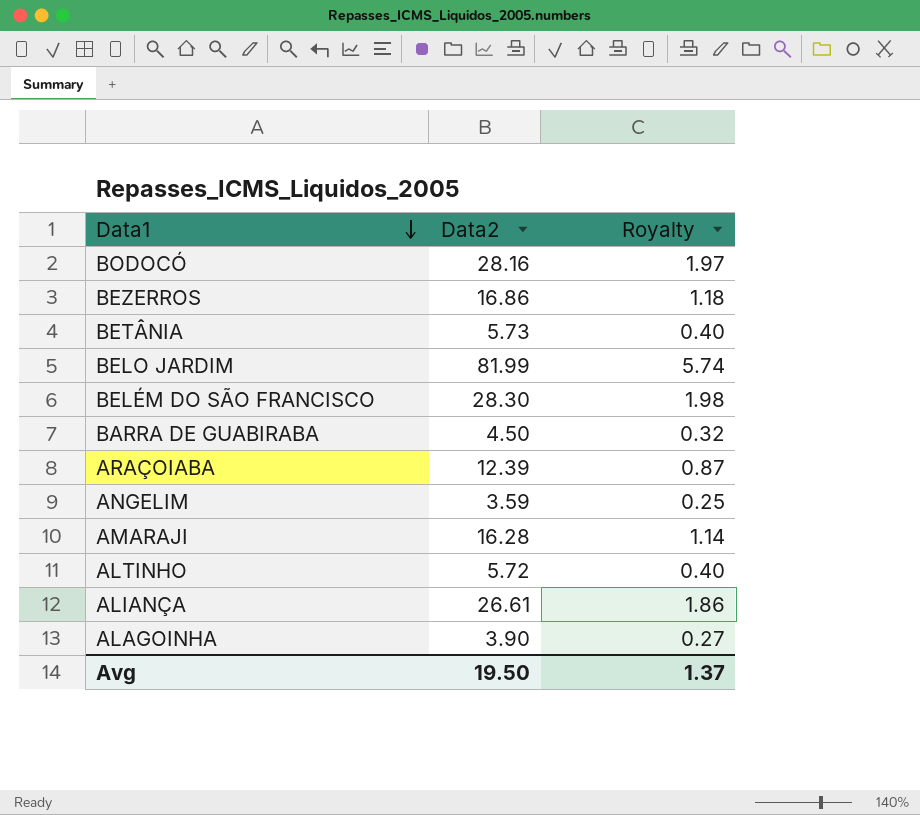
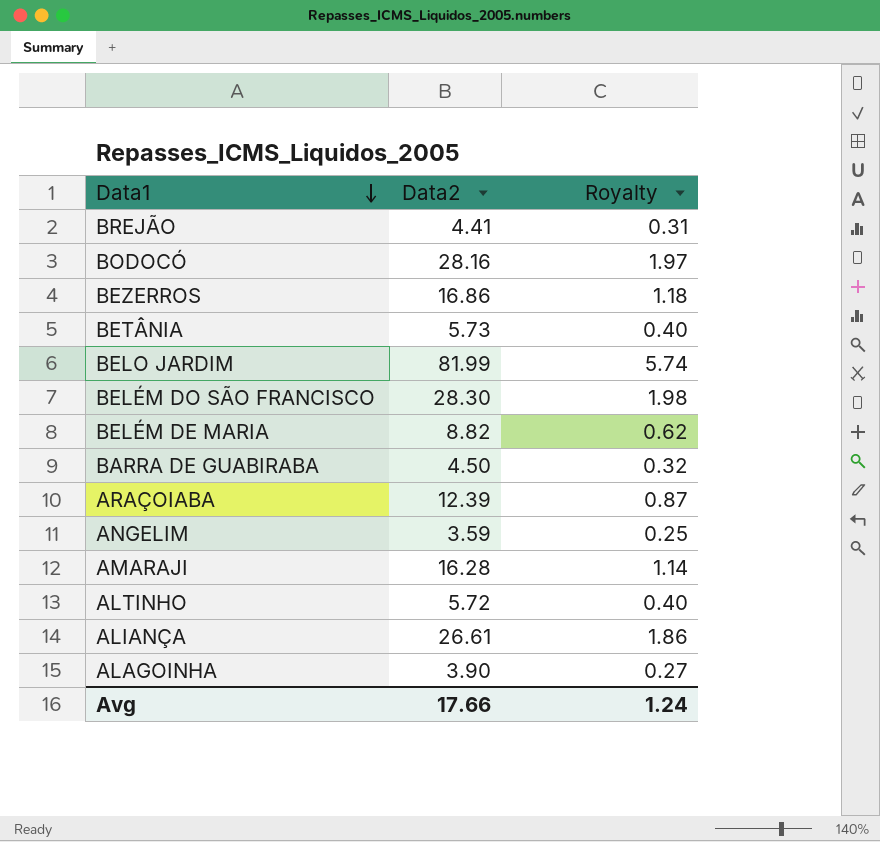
row BREJÃO: none -> 4.41 | 0.31
row BELÉM DE MARIA: none -> 8.82 | 0.62
Avg | Data2: 19.50 -> 17.66
Avg | Royalty: 1.37 -> 1.24

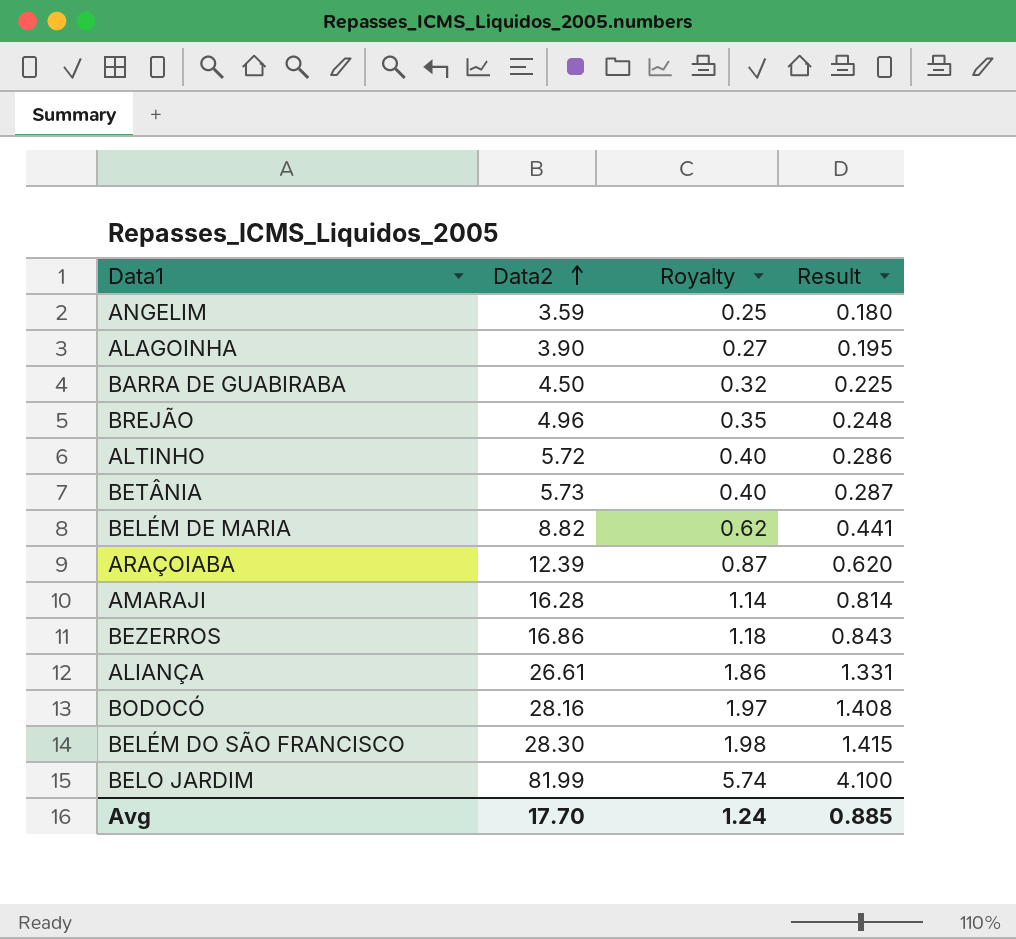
row order: Data1 descending -> Data2 ascending
column Result | formula: none -> [Data2] * 0.05
BREJÃO | Data2: 4.41 -> 4.96
BREJÃO | Royalty: 0.31 -> 0.35
Avg | Data2: 17.66 -> 17.70

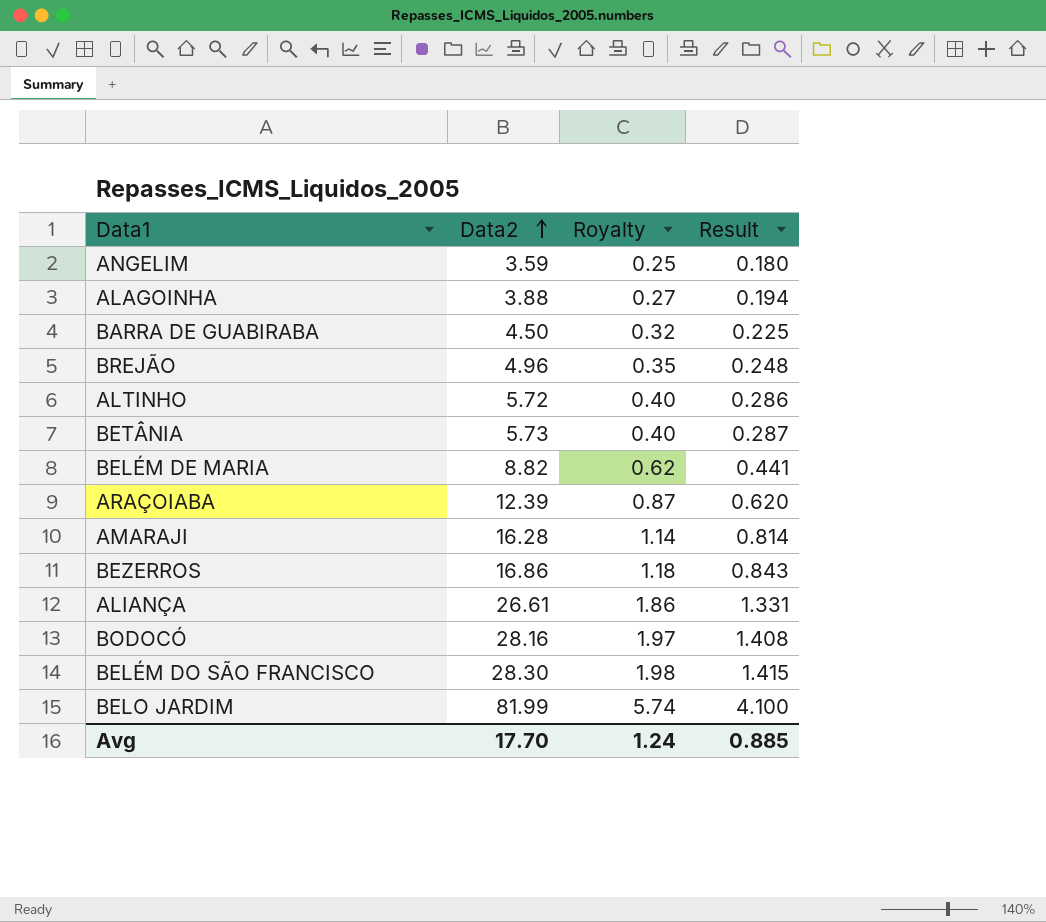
ALAGOINHA | Data2: 3.90 -> 3.88
ALAGOINHA | Result: 0.195 -> 0.194

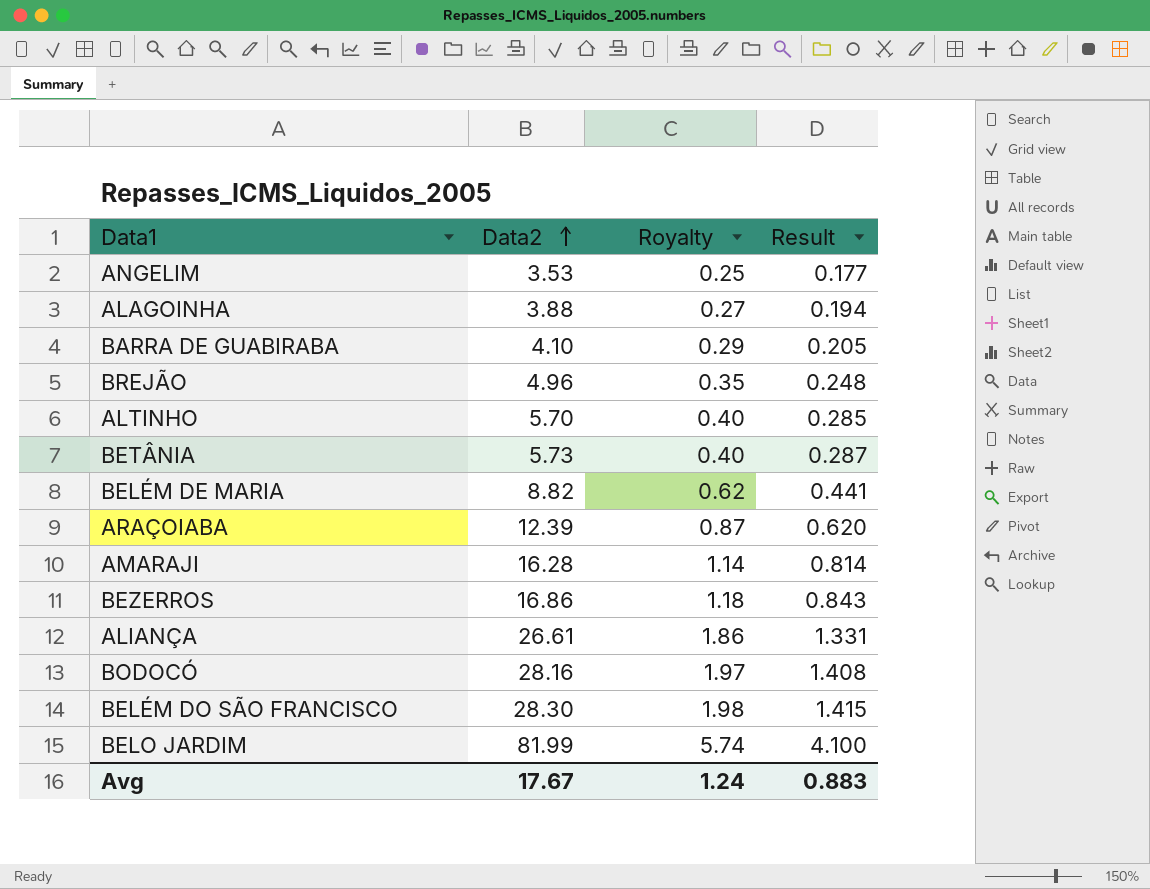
ANGELIM | Data2: 3.59 -> 3.53
ANGELIM | Result: 0.180 -> 0.177
BARRA DE GUABIRABA | Data2: 4.50 -> 4.10
BARRA DE GUABIRABA | Royalty: 0.32 -> 0.29
BARRA DE GUABIRABA | Result: 0.225 -> 0.205
ALTINHO | Data2: 5.72 -> 5.70
ALTINHO | Result: 0.286 -> 0.285
Avg | Data2: 17.70 -> 17.67
Avg | Result: 0.885 -> 0.883

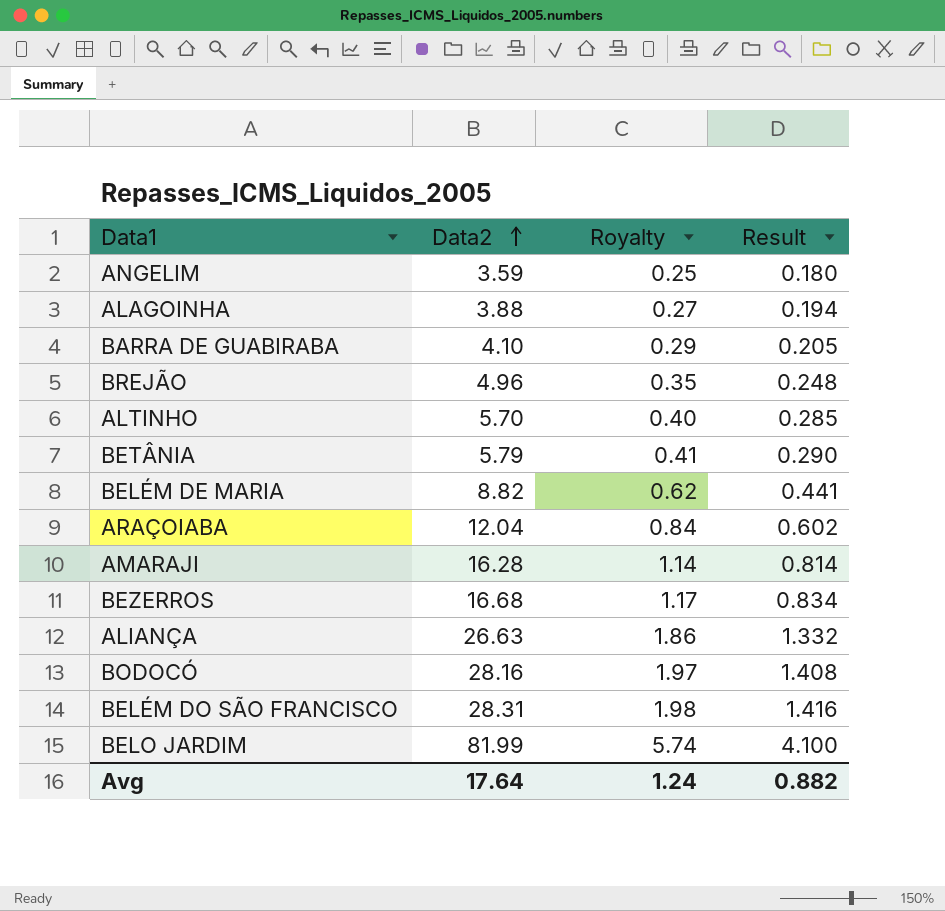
ANGELIM | Data2: 3.53 -> 3.59
ANGELIM | Result: 0.177 -> 0.180
BETÂNIA | Data2: 5.73 -> 5.79
BETÂNIA | Royalty: 0.40 -> 0.41
BETÂNIA | Result: 0.287 -> 0.290
ARAÇOIABA | Data2: 12.39 -> 12.04
ARAÇOIABA | Royalty: 0.87 -> 0.84
ARAÇOIABA | Result: 0.620 -> 0.602
BEZERROS | Data2: 16.86 -> 16.68
BEZERROS | Royalty: 1.18 -> 1.17
BEZERROS | Result: 0.843 -> 0.834
ALIANÇA | Data2: 26.61 -> 26.63
ALIANÇA | Result: 1.331 -> 1.332
BELÉM DO SÃO FRANCISCO | Data2: 28.30 -> 28.31
BELÉM DO SÃO FRANCISCO | Result: 1.415 -> 1.416
Avg | Data2: 17.67 -> 17.64
Avg | Result: 0.883 -> 0.882

